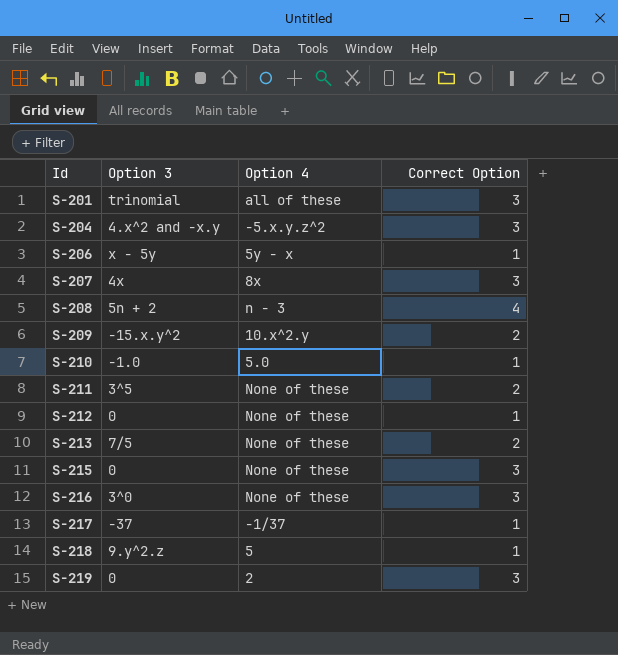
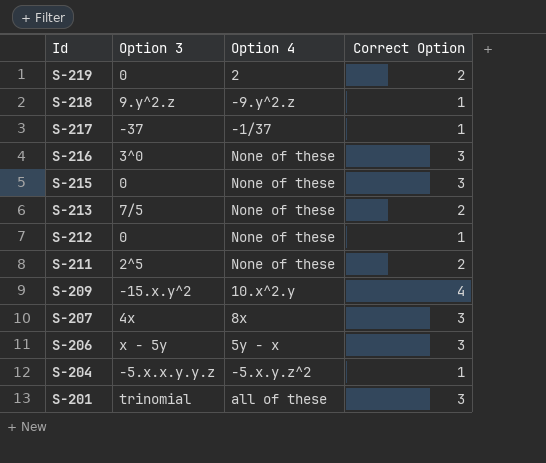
row order: Id ascending -> Id descending
row S-208: 5n + 2 | n - 3 | 4 -> none
row S-210: -1.0 | 5.0 | 1 -> none
S-219 | Correct Option: 3 -> 2
S-218 | Option 4: 5 -> -9.y^2.z
S-211 | Option 3: 3^5 -> 2^5
S-209 | Correct Option: 2 -> 4
S-206 | Correct Option: 1 -> 3
S-204 | Option 3: 4.x^2 and -x.y -> -5.x.x.y.y.z
S-204 | Correct Option: 3 -> 1

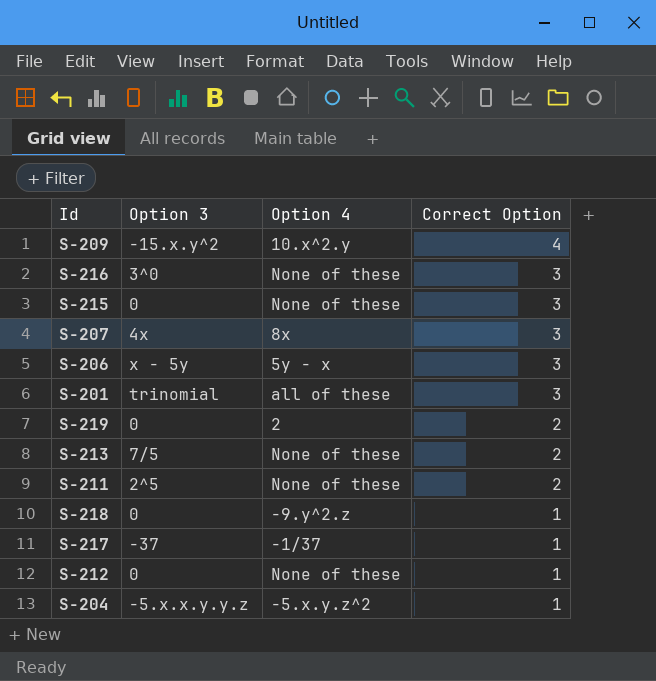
row order: Id descending -> Correct Option descending
S-218 | Option 3: 9.y^2.z -> 0

